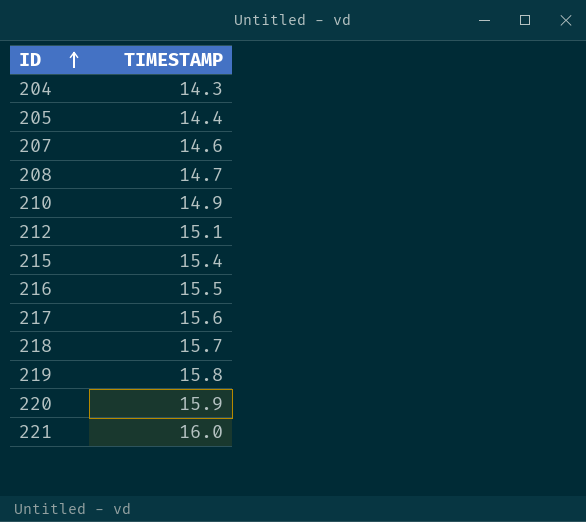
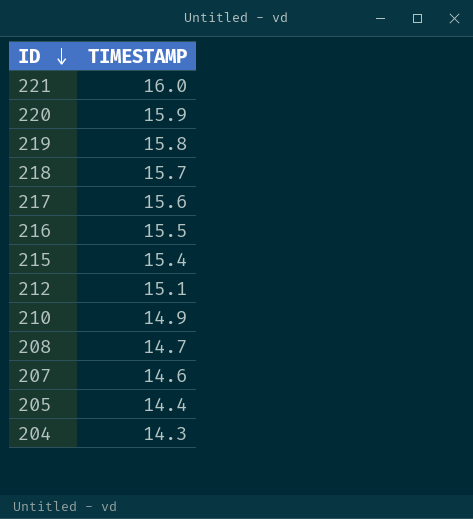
row order: ID ascending -> ID descending

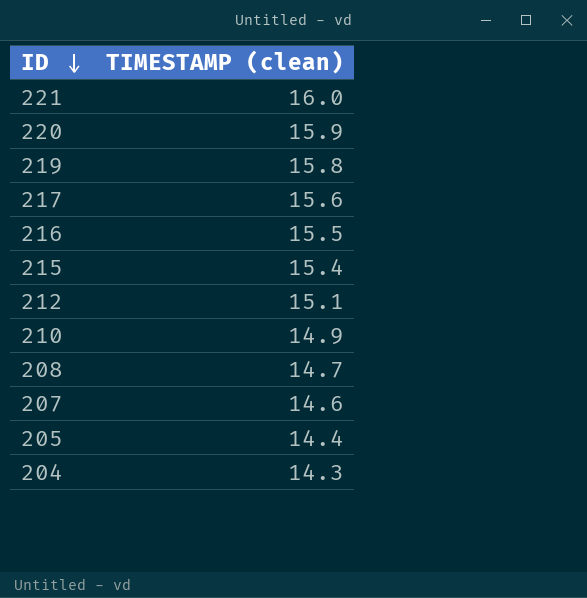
column name: TIMESTAMP -> TIMESTAMP (clean)
row 218: 15.7 -> none

